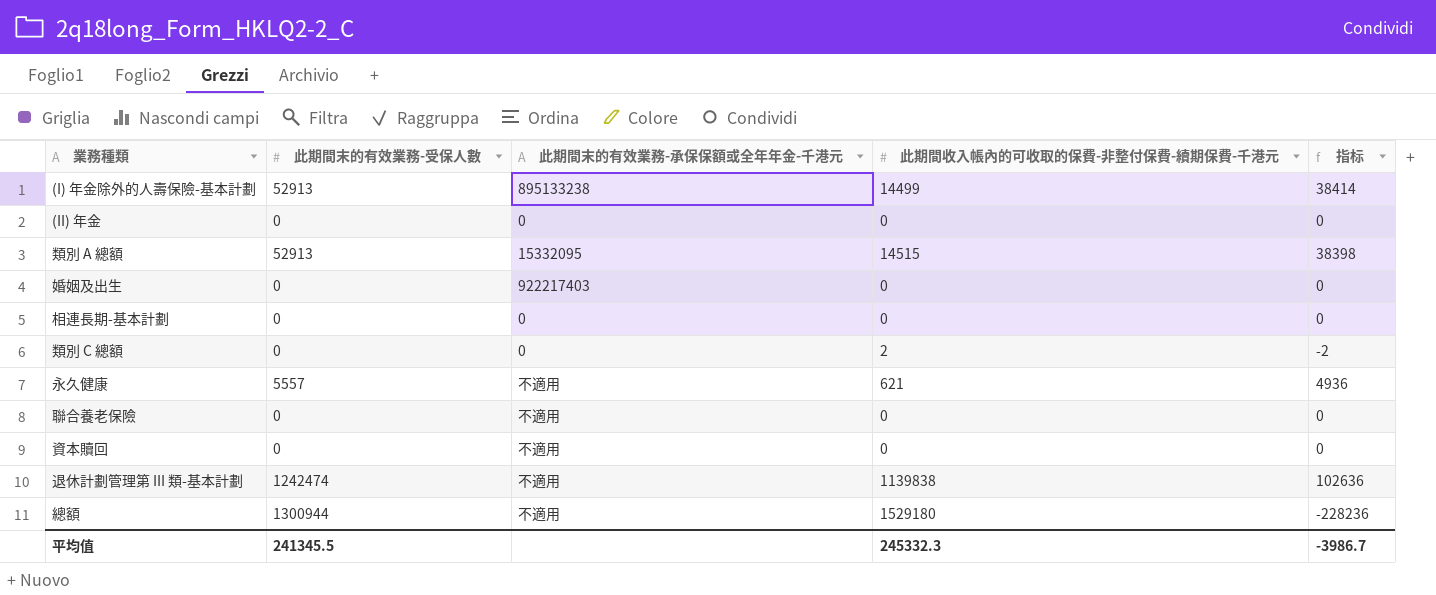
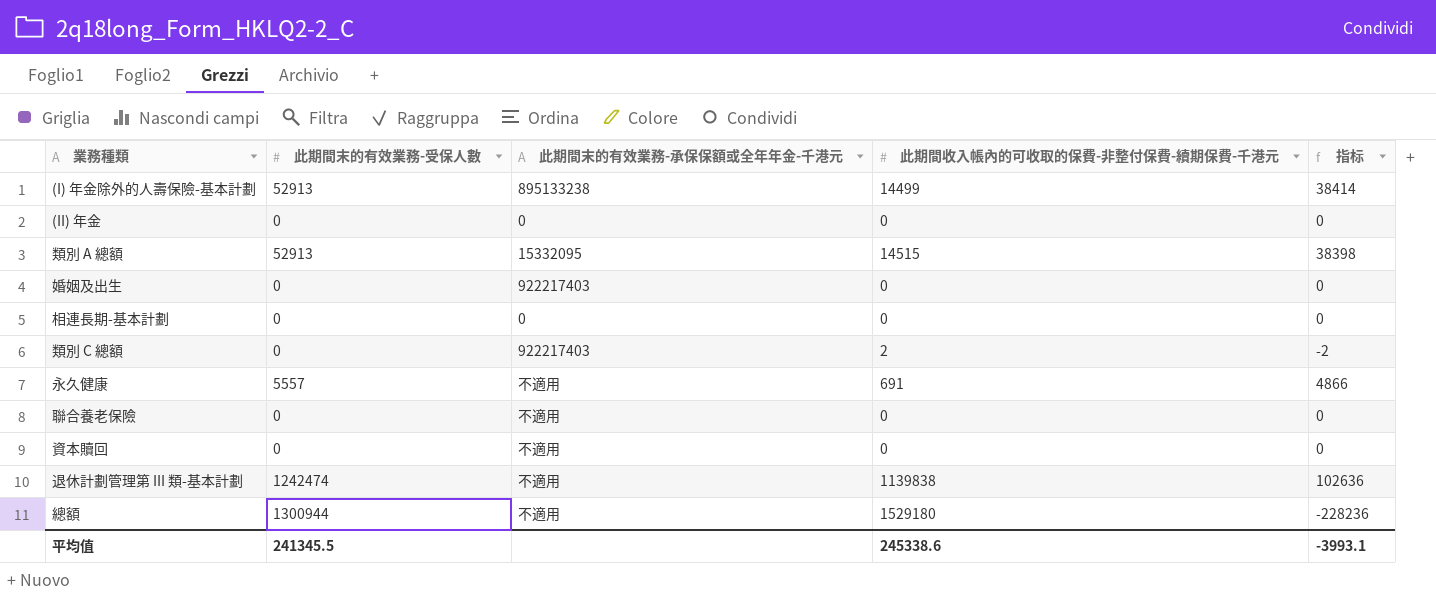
類別 C 總額 | 此期間末的有效業務-承保保額或全年年金-千港元: 0 -> 922217403
永久健康 | 此期間收入帳內的可收取的保費-非整付保費-續期保費-千港元: 621 -> 691
永久健康 | 指标: 4936 -> 4866
平均值 | 此期間收入帳內的可收取的保費-非整付保費-續期保費-千港元: 245332.3 -> 245338.6
平均值 | 指标: -3986.7 -> -3993.1

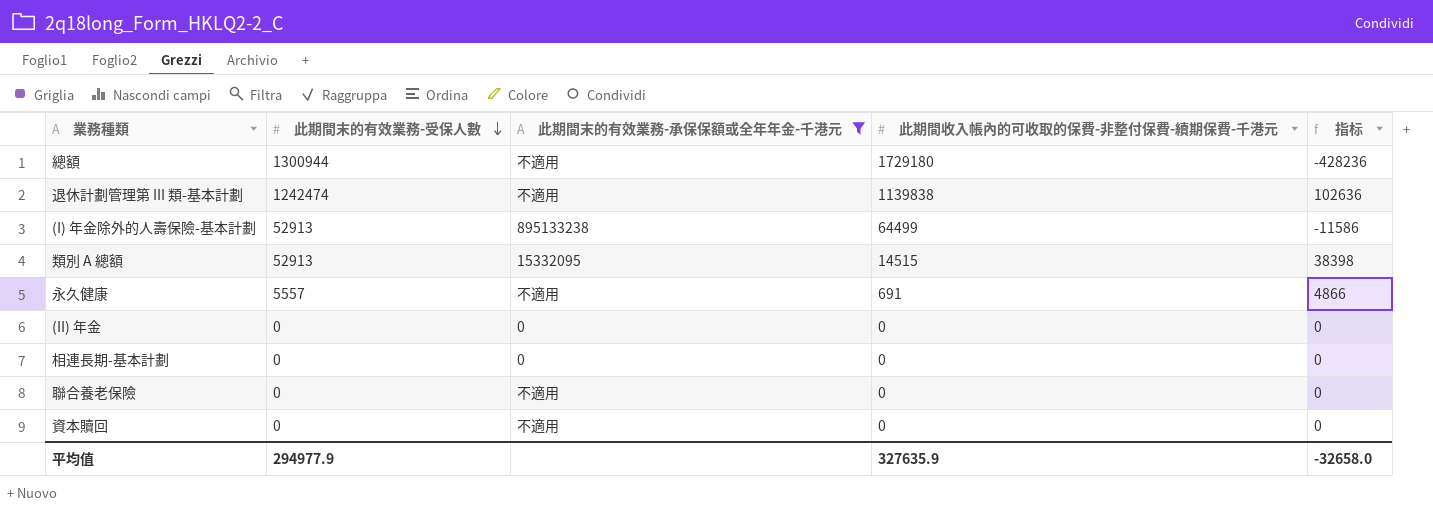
filter: none -> 此期間末的有效業務-承保保額或全年年金-千港元 != 922217403
row order: none -> 此期間末的有效業務-受保人數 descending
總額 | 此期間收入帳內的可收取的保費-非整付保費-續期保費-千港元: 1529180 -> 1729180
總額 | 指标: -228236 -> -428236
(I) 年金除外的人壽保險-基本計劃 | 此期間收入帳內的可收取的保費-非整付保費-續期保費-千港元: 14499 -> 64499
(I) 年金除外的人壽保險-基本計劃 | 指标: 38414 -> -11586
平均值 | 此期間末的有效業務-受保人數: 241345.5 -> 294977.9
平均值 | 此期間收入帳內的可收取的保費-非整付保費-續期保費-千港元: 245338.6 -> 327635.9
平均值 | 指标: -3993.1 -> -32658.0

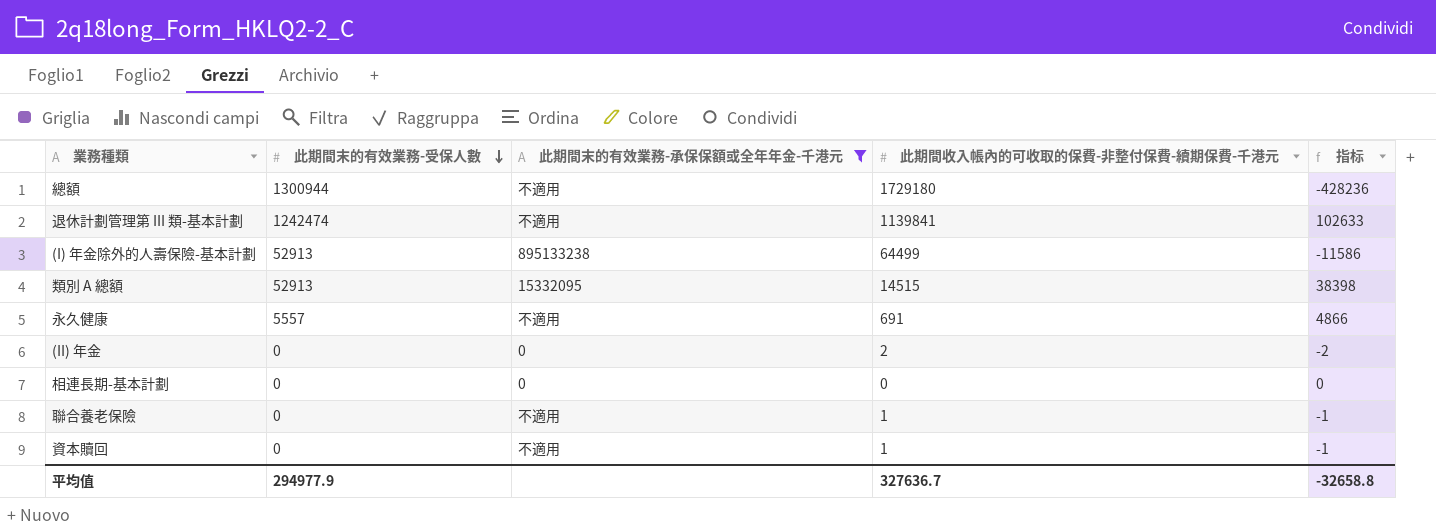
退休計劃管理第 III 類-基本計劃 | 此期間收入帳內的可收取的保費-非整付保費-續期保費-千港元: 1139838 -> 1139841
退休計劃管理第 III 類-基本計劃 | 指标: 102636 -> 102633
(II) 年金 | 此期間收入帳內的可收取的保費-非整付保費-續期保費-千港元: 0 -> 2
(II) 年金 | 指标: 0 -> -2
聯合養老保險 | 此期間收入帳內的可收取的保費-非整付保費-續期保費-千港元: 0 -> 1
聯合養老保險 | 指标: 0 -> -1
資本贖回 | 此期間收入帳內的可收取的保費-非整付保費-續期保費-千港元: 0 -> 1
資本贖回 | 指标: 0 -> -1
平均值 | 此期間收入帳內的可收取的保費-非整付保費-續期保費-千港元: 327635.9 -> 327636.7
平均值 | 指标: -32658.0 -> -32658.8

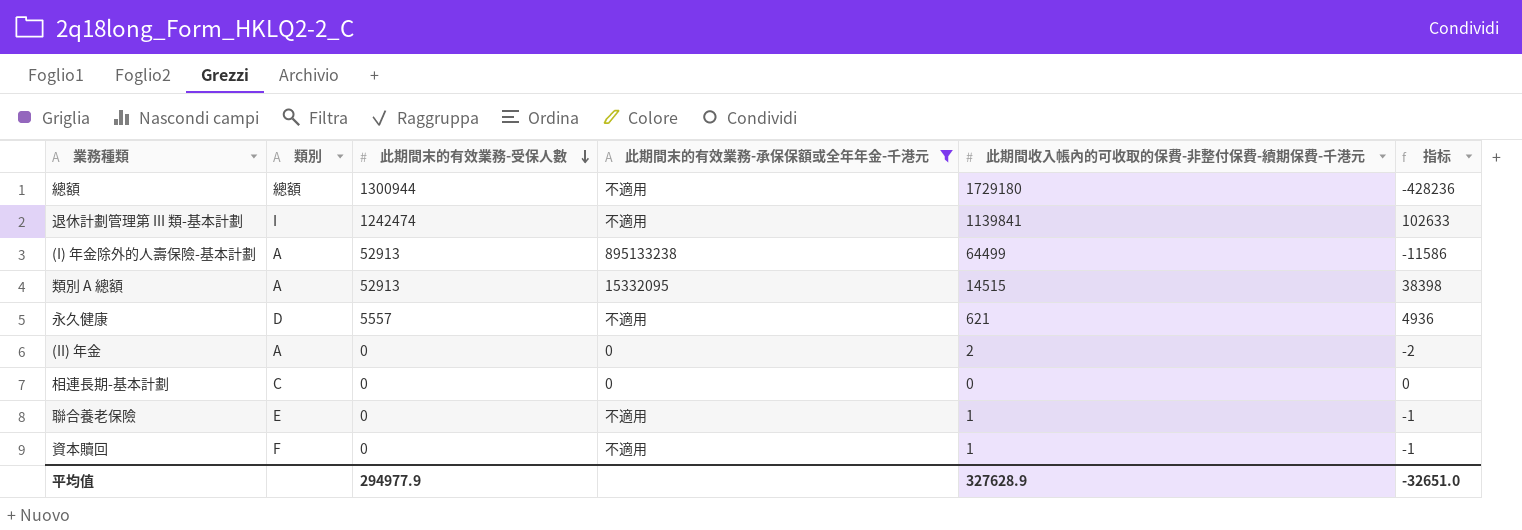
column 類別 | position: none -> 2
永久健康 | 此期間收入帳內的可收取的保費-非整付保費-續期保費-千港元: 691 -> 621
永久健康 | 指标: 4866 -> 4936
平均值 | 此期間收入帳內的可收取的保費-非整付保費-續期保費-千港元: 327636.7 -> 327628.9
平均值 | 指标: -32658.8 -> -32651.0

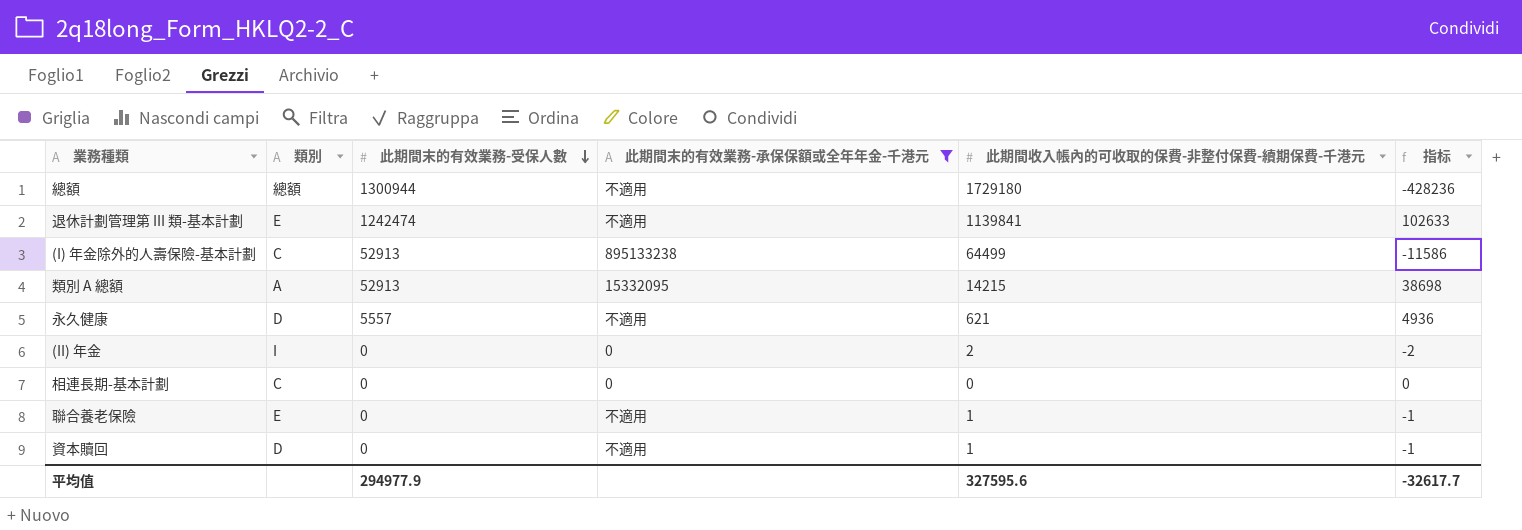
退休計劃管理第 III 類-基本計劃 | 類別: I -> E
(I) 年金除外的人壽保險-基本計劃 | 類別: A -> C
類別 A 總額 | 此期間收入帳內的可收取的保費-非整付保費-續期保費-千港元: 14515 -> 14215
類別 A 總額 | 指标: 38398 -> 38698
(II) 年金 | 類別: A -> I
資本贖回 | 類別: F -> D
平均值 | 此期間收入帳內的可收取的保費-非整付保費-續期保費-千港元: 327628.9 -> 327595.6
平均值 | 指标: -32651.0 -> -32617.7

